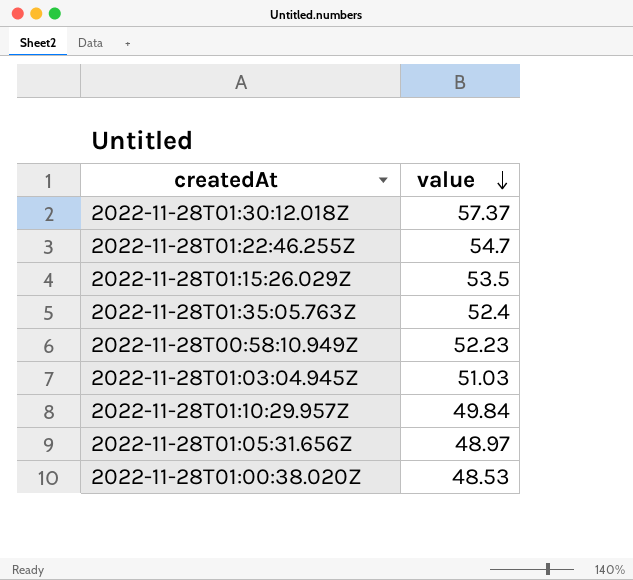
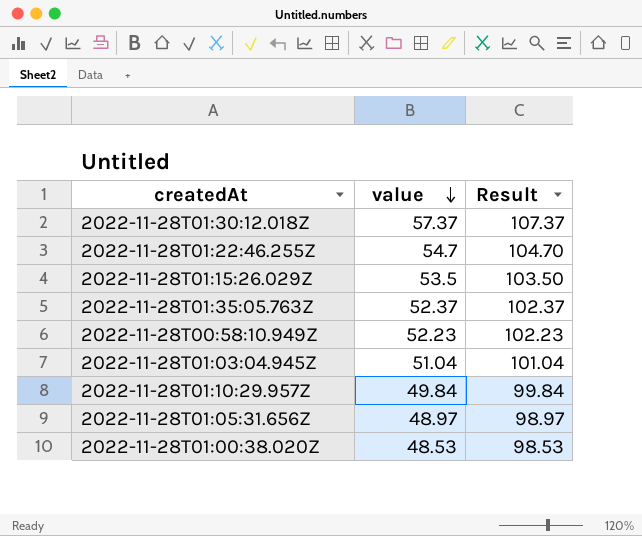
column Result | formula: none -> [value] + 50
2022-11-28T01:35:05.763Z | value: 52.4 -> 52.37
2022-11-28T01:03:04.945Z | value: 51.03 -> 51.04

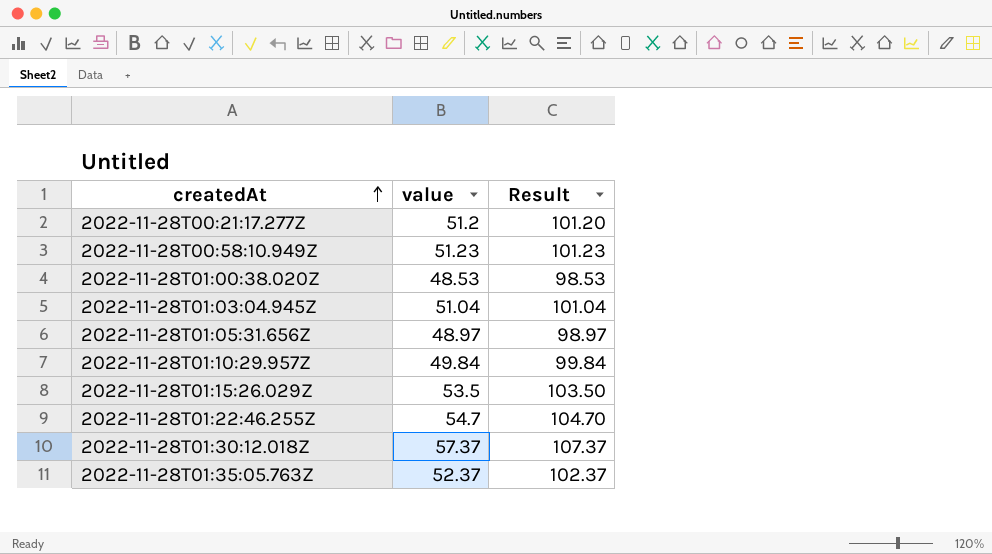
row order: value descending -> createdAt ascending
row 2022-11-28T00:21:17.277Z: none -> 51.2 | 101.20
2022-11-28T00:58:10.949Z | value: 52.23 -> 51.23
2022-11-28T00:58:10.949Z | Result: 102.23 -> 101.23

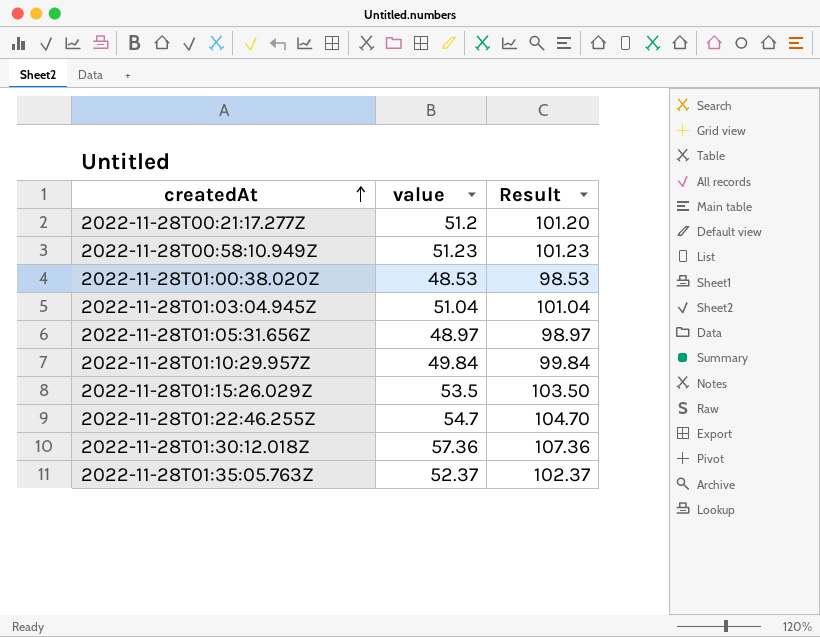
2022-11-28T01:30:12.018Z | value: 57.37 -> 57.36
2022-11-28T01:30:12.018Z | Result: 107.37 -> 107.36

